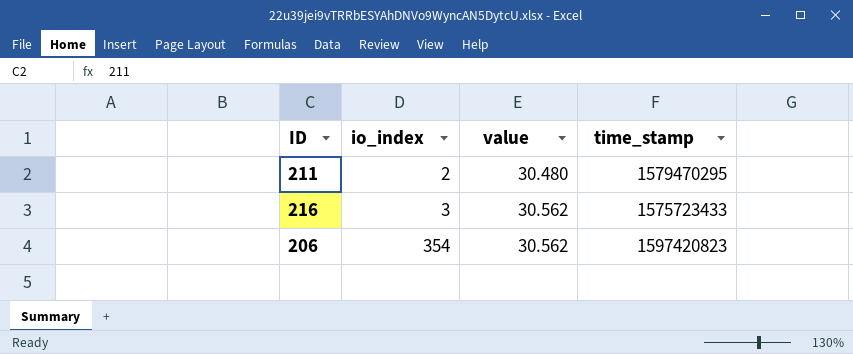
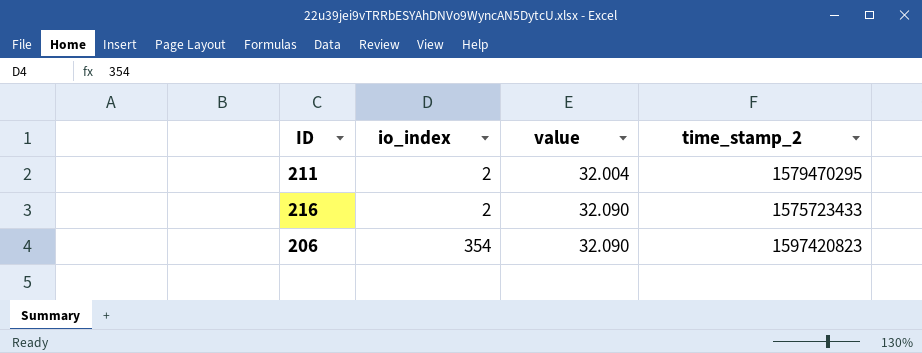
column name: time_stamp -> time_stamp_2
211 | value: 30.480 -> 32.004
216 | io_index: 3 -> 2
216 | value: 30.562 -> 32.090
206 | value: 30.562 -> 32.090

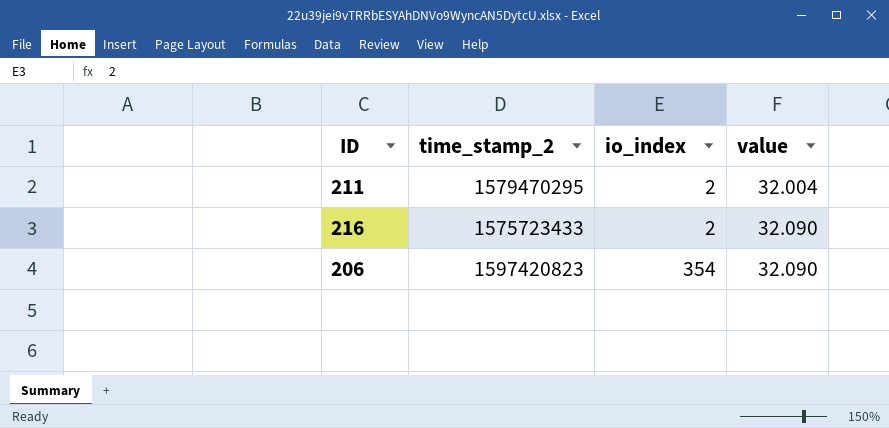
column time_stamp_2 | position: 4 -> 2

